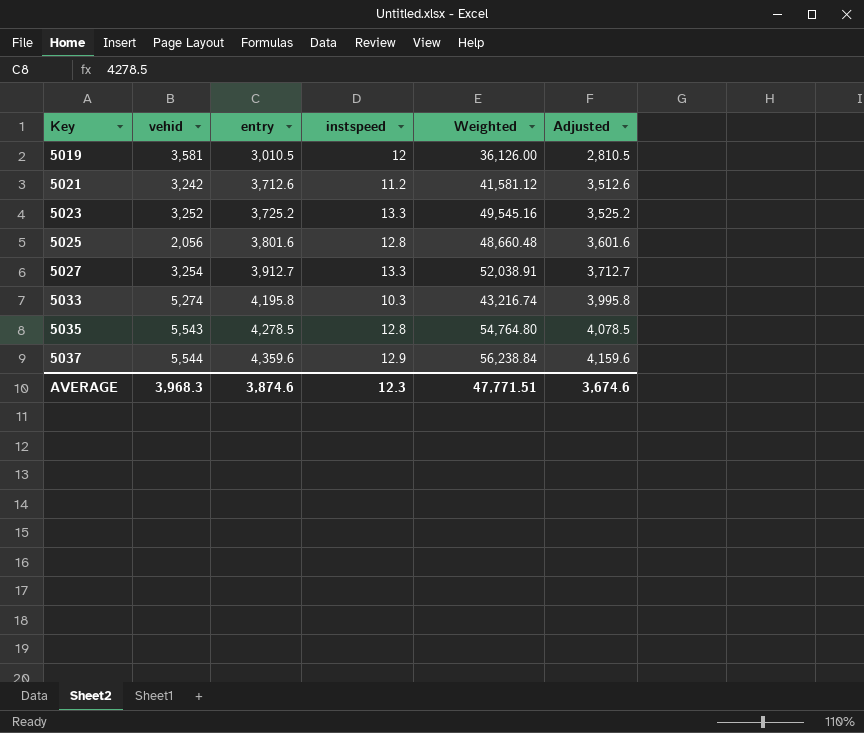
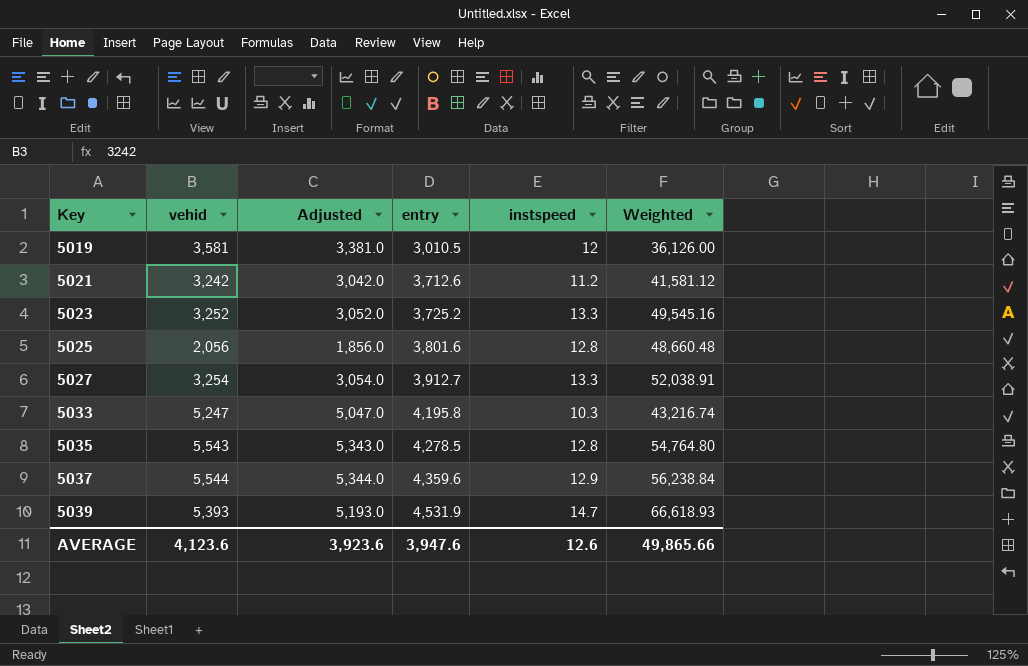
column Adjusted | formula: [entry] - 200 -> [vehid] - 200
column Adjusted | position: 6 -> 3
5033 | vehid: 5,274 -> 5,247
row 5039: none -> 5,393 | 5,193.0 | 4,531.9 | 14.7 | 66,618.93
AVERAGE | vehid: 3,968.3 -> 4,123.6
AVERAGE | Adjusted: 3,674.6 -> 3,923.6
AVERAGE | entry: 3,874.6 -> 3,947.6
AVERAGE | instspeed: 12.3 -> 12.6
AVERAGE | Weighted: 47,771.51 -> 49,865.66

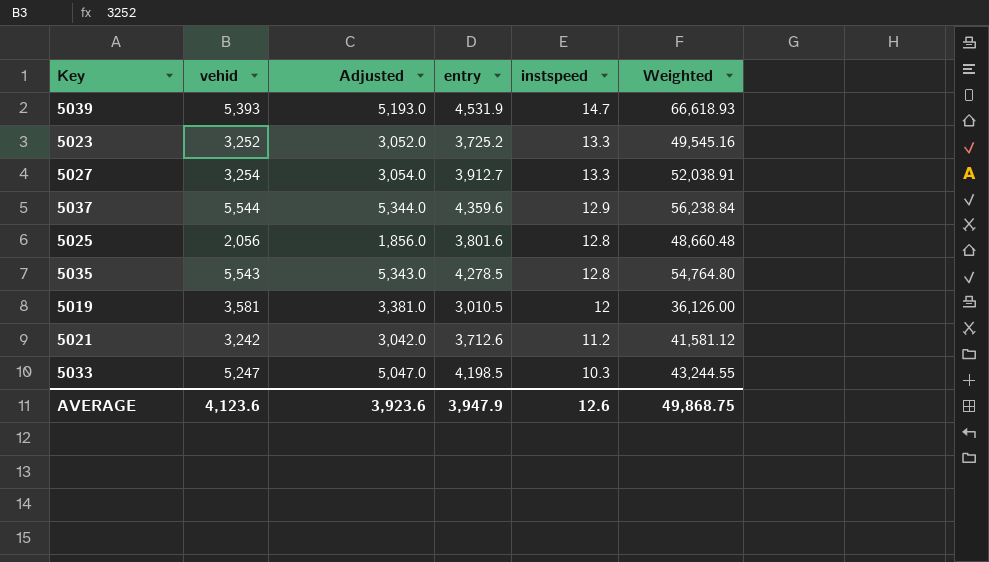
row order: Key ascending -> instspeed descending
5033 | entry: 4,195.8 -> 4,198.5
5033 | Weighted: 43,216.74 -> 43,244.55
AVERAGE | entry: 3,947.6 -> 3,947.9
AVERAGE | Weighted: 49,865.66 -> 49,868.75

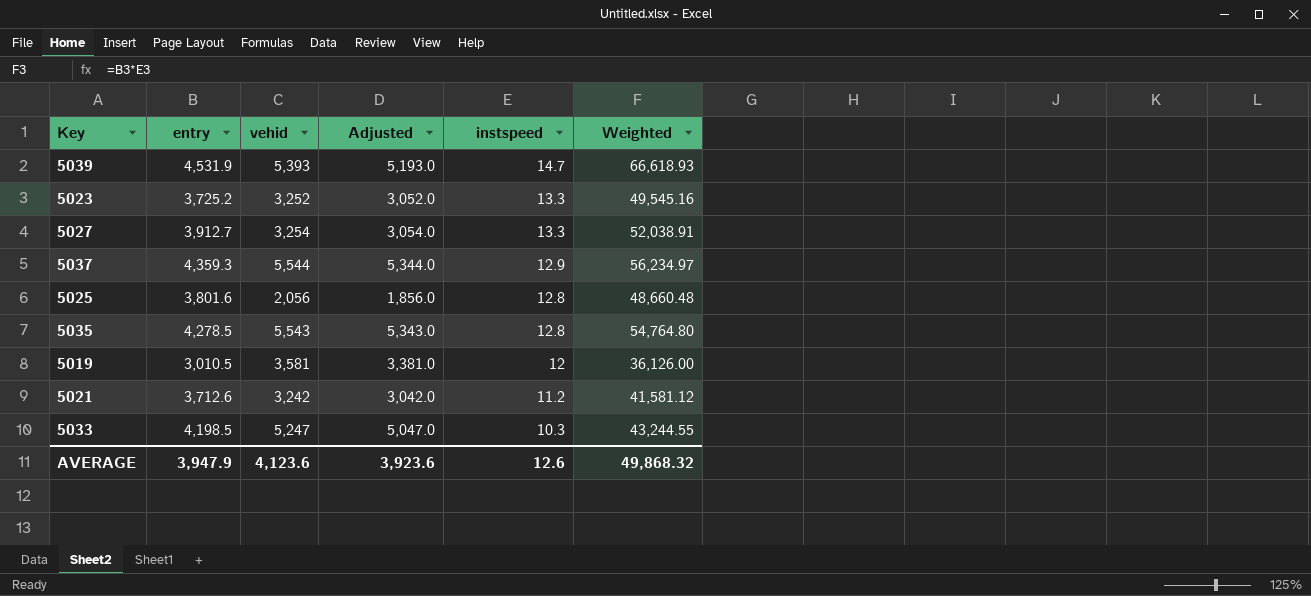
column entry | position: 4 -> 2
5037 | entry: 4,359.6 -> 4,359.3
5037 | Weighted: 56,238.84 -> 56,234.97
AVERAGE | Weighted: 49,868.75 -> 49,868.32

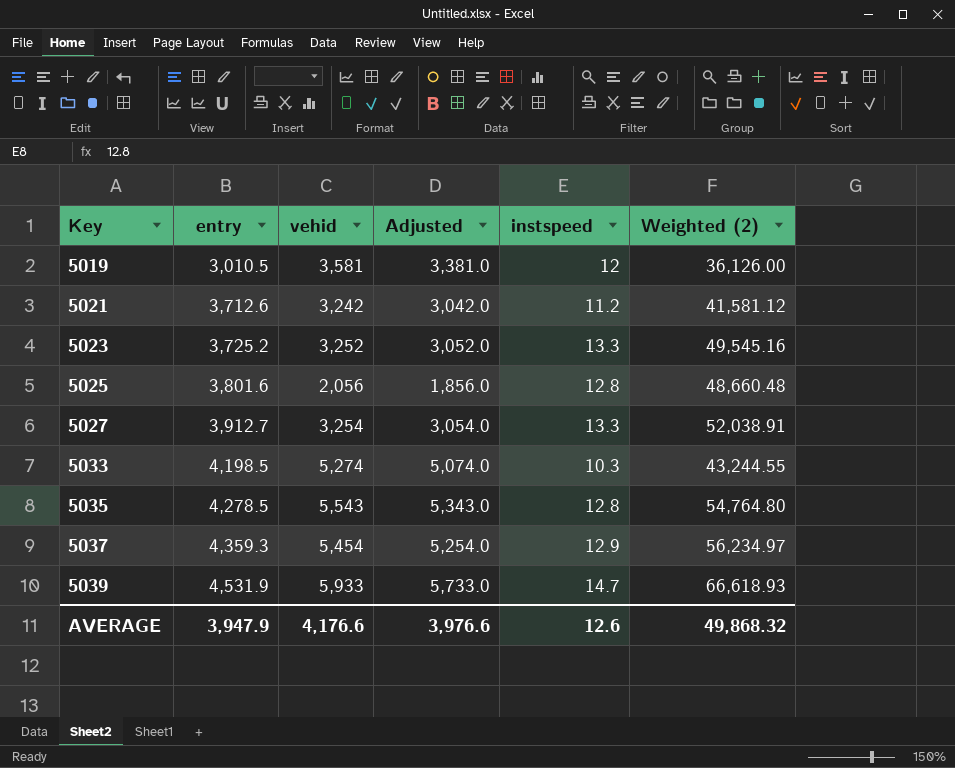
row order: instspeed descending -> Key ascending
column name: Weighted -> Weighted (2)
5033 | vehid: 5,247 -> 5,274
5033 | Adjusted: 5,047.0 -> 5,074.0
5037 | vehid: 5,544 -> 5,454
5037 | Adjusted: 5,344.0 -> 5,254.0
5039 | vehid: 5,393 -> 5,933
5039 | Adjusted: 5,193.0 -> 5,733.0
AVERAGE | vehid: 4,123.6 -> 4,176.6
AVERAGE | Adjusted: 3,923.6 -> 3,976.6

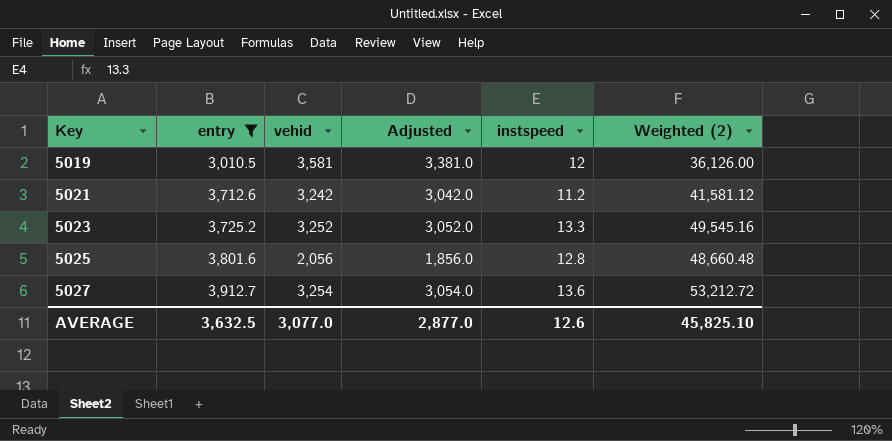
filter: none -> entry <= 3,912.7
5027 | instspeed: 13.3 -> 13.6
5027 | Weighted (2): 52,038.91 -> 53,212.72
AVERAGE | entry: 3,947.9 -> 3,632.5
AVERAGE | vehid: 4,176.6 -> 3,077.0
AVERAGE | Adjusted: 3,976.6 -> 2,877.0
AVERAGE | Weighted (2): 49,868.32 -> 45,825.10

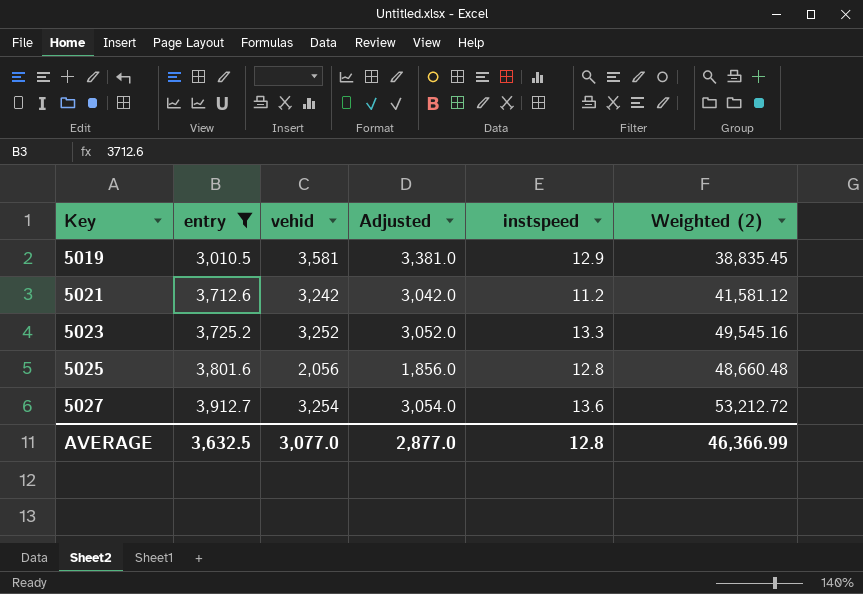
5019 | instspeed: 12 -> 12.9
5019 | Weighted (2): 36,126.00 -> 38,835.45
AVERAGE | instspeed: 12.6 -> 12.8
AVERAGE | Weighted (2): 45,825.10 -> 46,366.99

